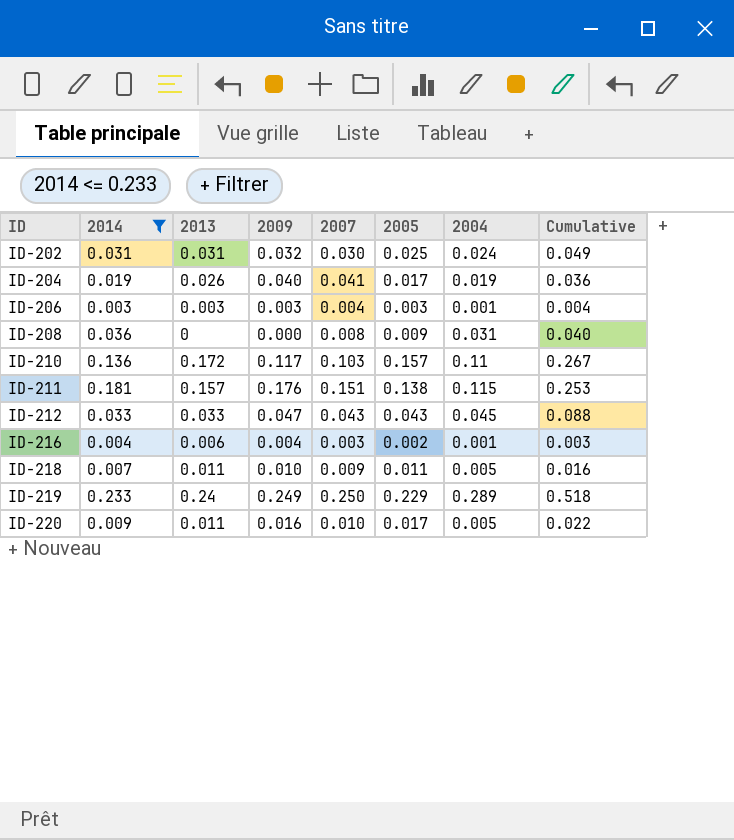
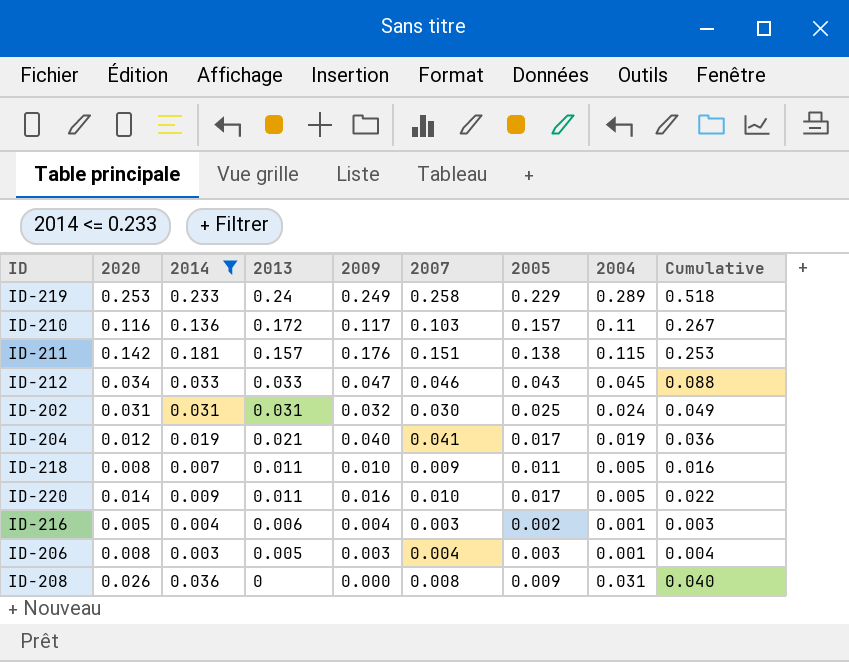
row order: ID ascending -> 2013 descending
column 2020 | position: none -> 2
ID-219 | 2007: 0.250 -> 0.258
ID-212 | 2007: 0.043 -> 0.046
ID-204 | 2013: 0.026 -> 0.021
ID-206 | 2013: 0.003 -> 0.005

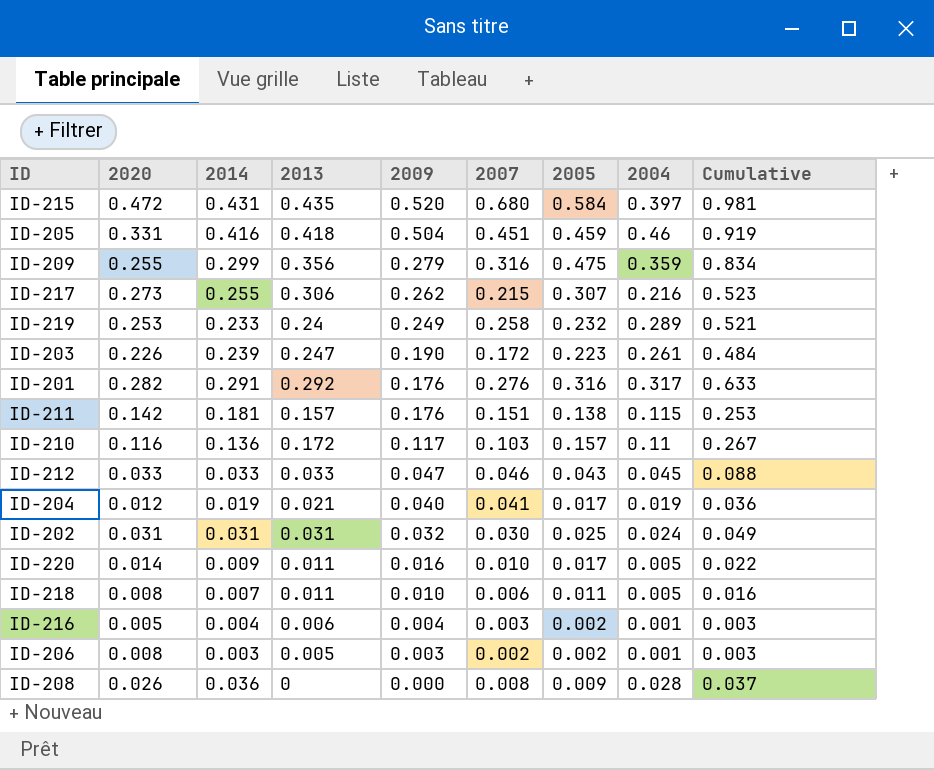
filter: 2014 <= 0.233 -> none
row order: 2013 descending -> 2009 descending
ID-219 | 2005: 0.229 -> 0.232
ID-219 | Cumulative: 0.518 -> 0.521
ID-212 | 2020: 0.034 -> 0.033
ID-218 | 2007: 0.009 -> 0.006
ID-206 | 2007: 0.004 -> 0.002
ID-206 | 2005: 0.003 -> 0.002
ID-206 | Cumulative: 0.004 -> 0.003
ID-208 | 2004: 0.031 -> 0.028
ID-208 | Cumulative: 0.040 -> 0.037

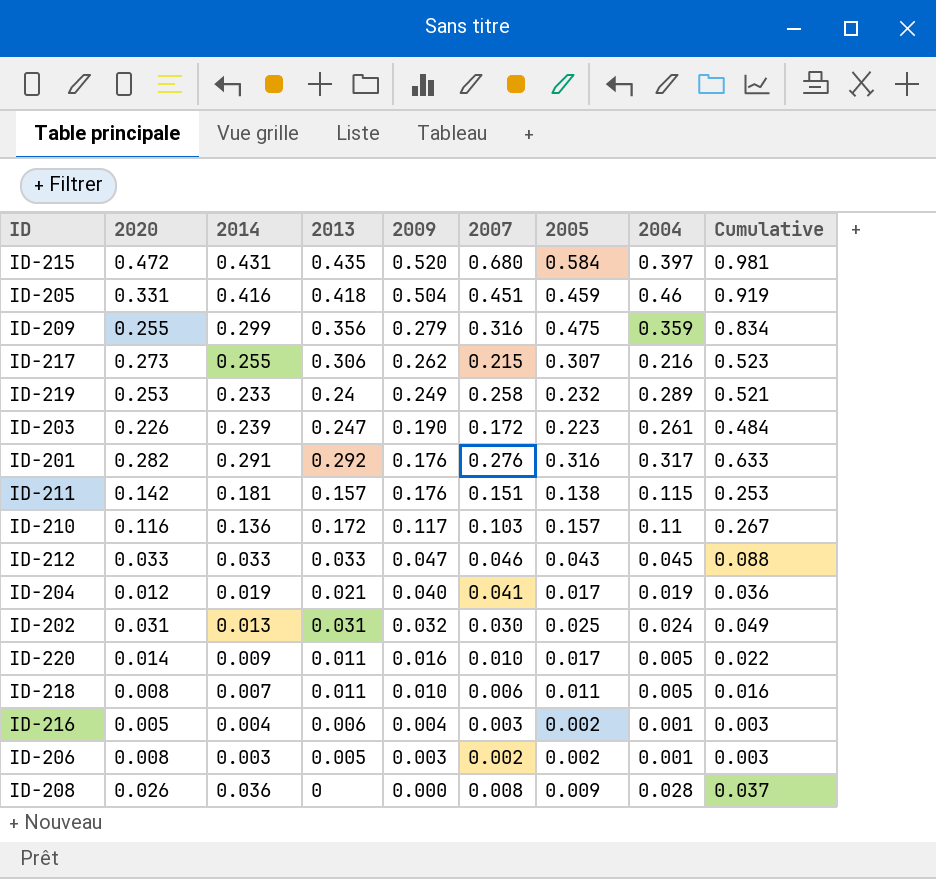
ID-202 | 2014: 0.031 -> 0.013

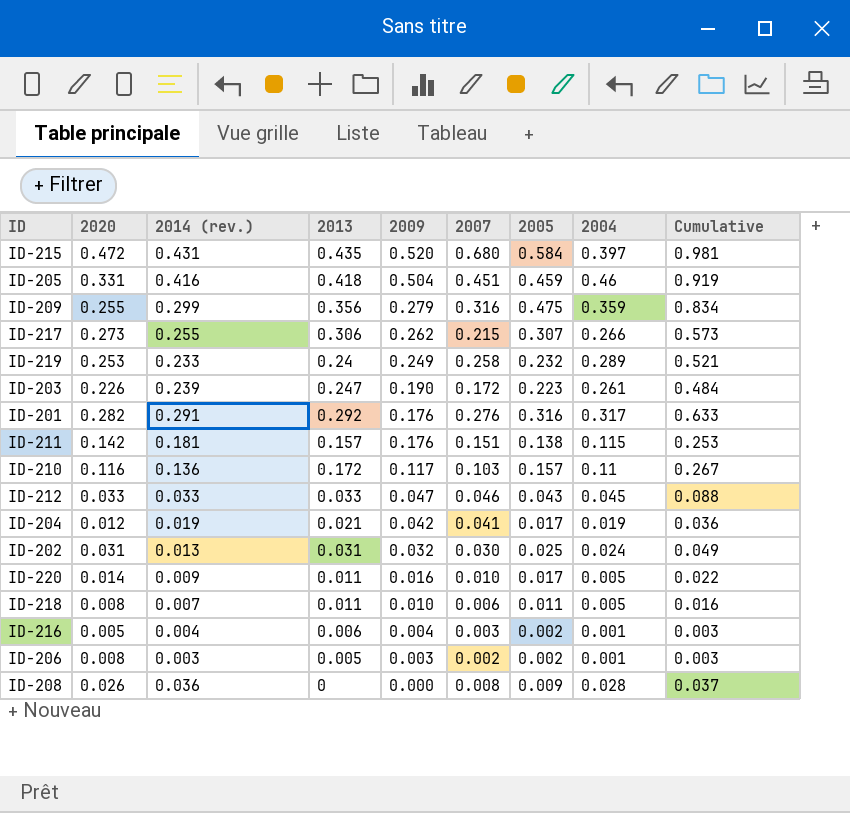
column name: 2014 -> 2014 (rev.)
ID-217 | 2004: 0.216 -> 0.266
ID-217 | Cumulative: 0.523 -> 0.573
ID-204 | 2009: 0.040 -> 0.042

